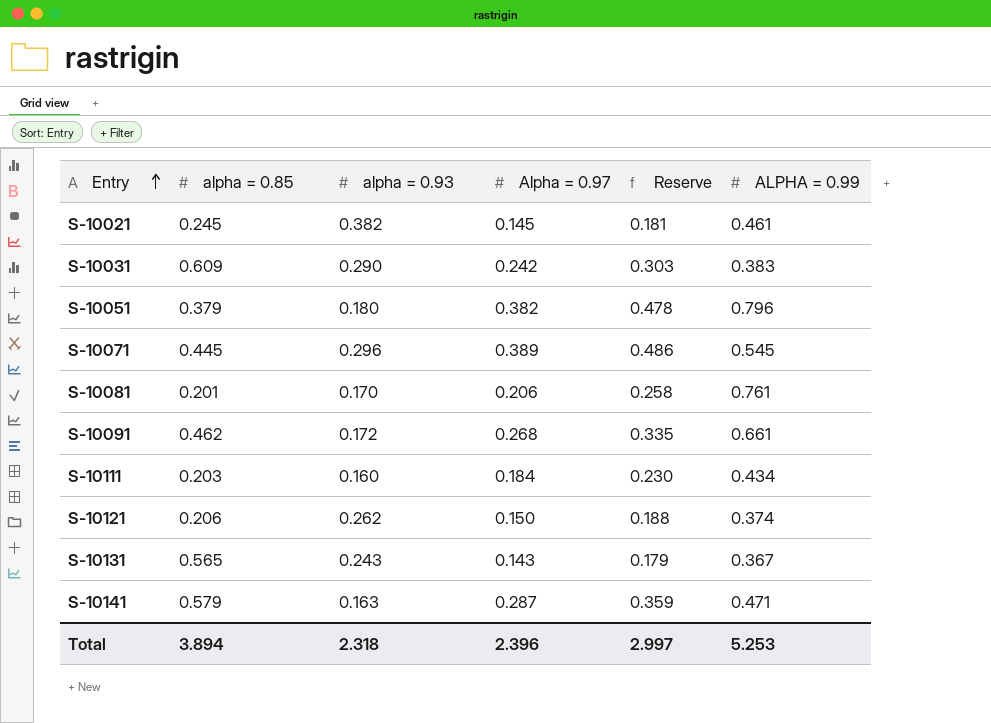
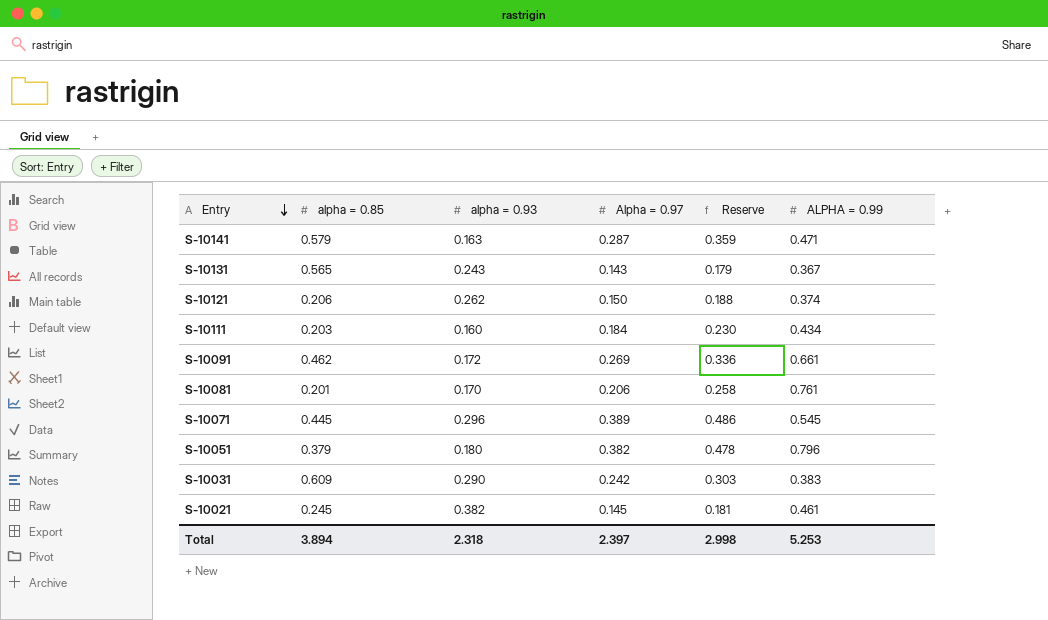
row order: Entry ascending -> Entry descending
S-10091 | Alpha = 0.97: 0.268 -> 0.269
S-10091 | Reserve: 0.335 -> 0.336
Total | Alpha = 0.97: 2.396 -> 2.397
Total | Reserve: 2.997 -> 2.998

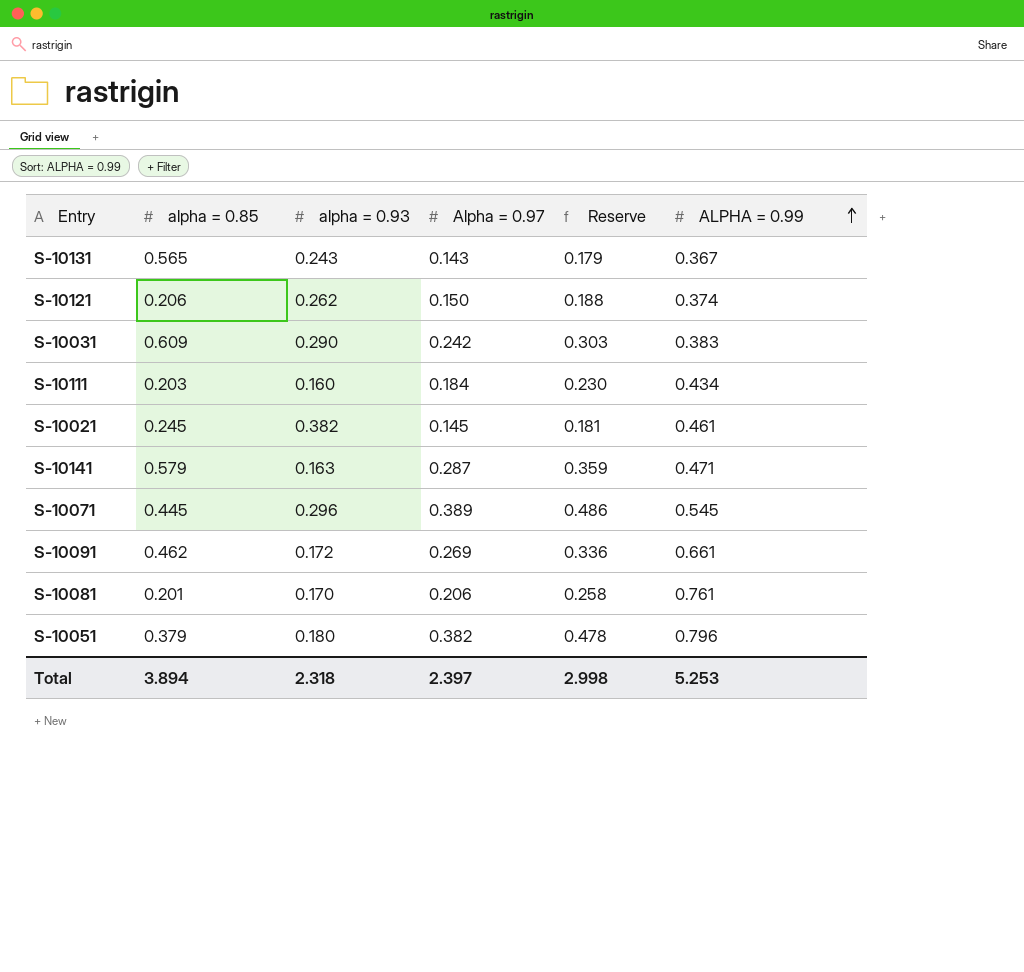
row order: Entry descending -> ALPHA = 0.99 ascending

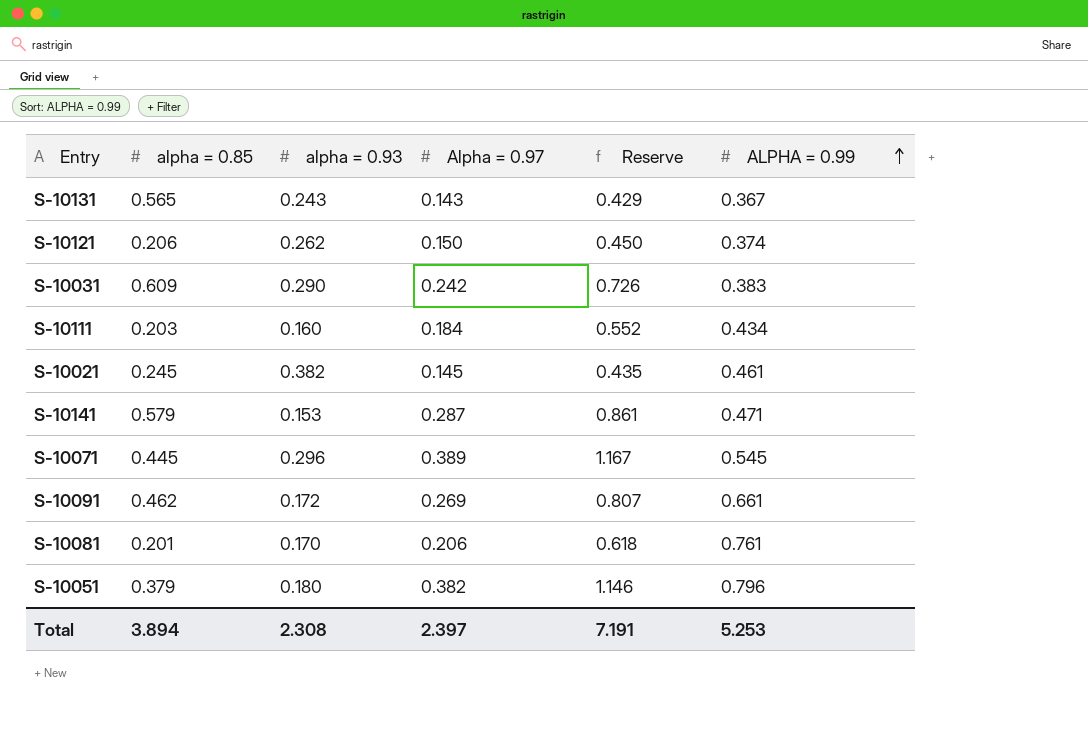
column Reserve | formula: [Alpha = 0.97] * 1.25 -> [Alpha = 0.97] * 3
S-10141 | alpha = 0.93: 0.163 -> 0.153
Total | alpha = 0.93: 2.318 -> 2.308
Total | Reserve: 2.998 -> 7.191

